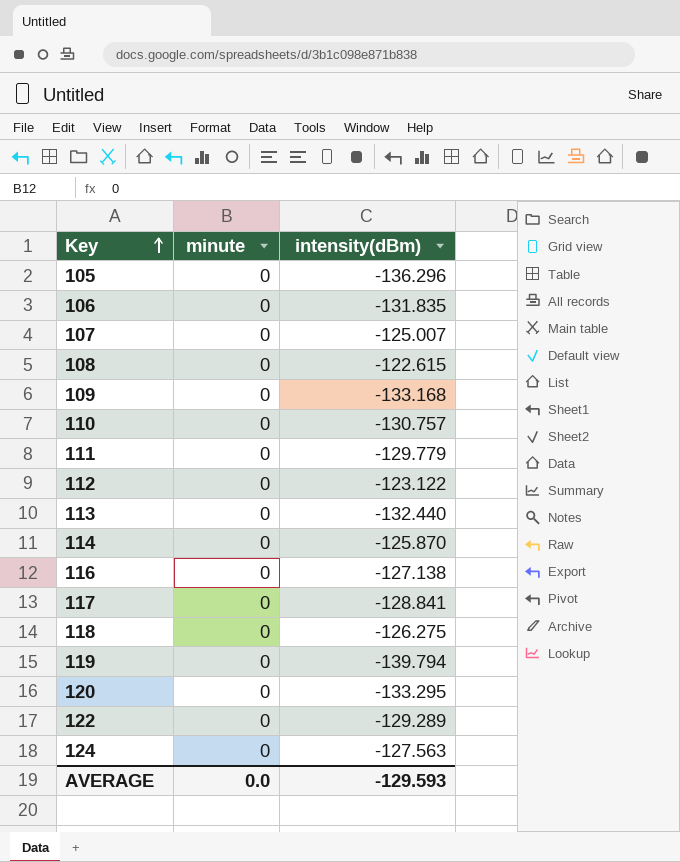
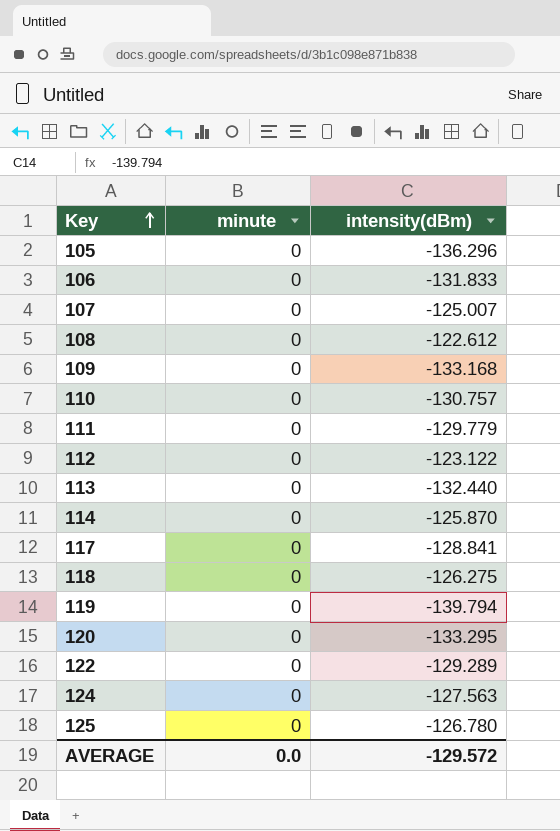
row 116: 0 | -127.138 -> none
106 | intensity(dBm): -131.835 -> -131.833
108 | intensity(dBm): -122.615 -> -122.612
row 125: none -> 0 | -126.780
AVERAGE | intensity(dBm): -129.593 -> -129.572

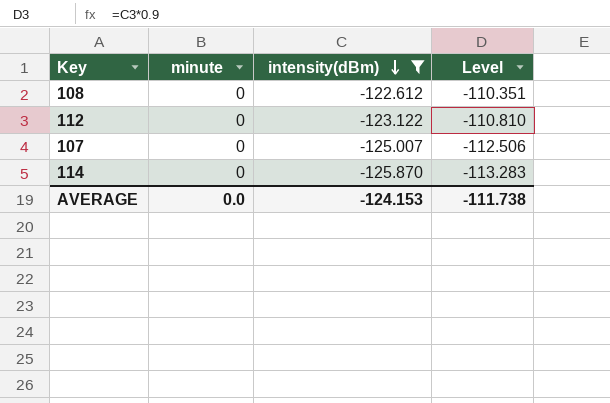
filter: none -> intensity(dBm) >= -125.870
row order: Key ascending -> intensity(dBm) descending
column Level | formula: none -> [intensity(dBm)] * 0.9
AVERAGE | intensity(dBm): -129.572 -> -124.153

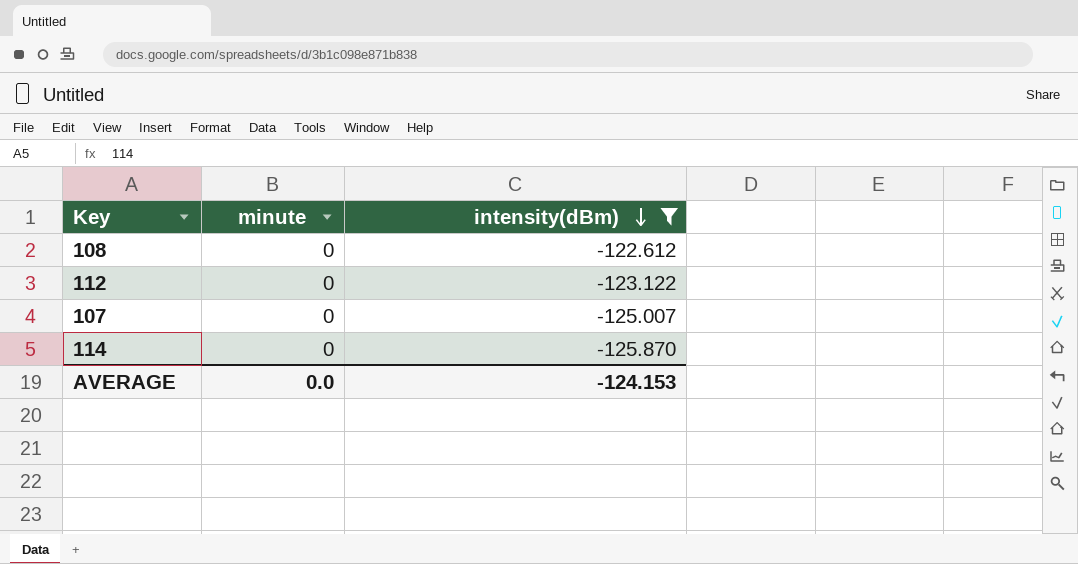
column Level | formula: [intensity(dBm)] * 0.9 -> none

